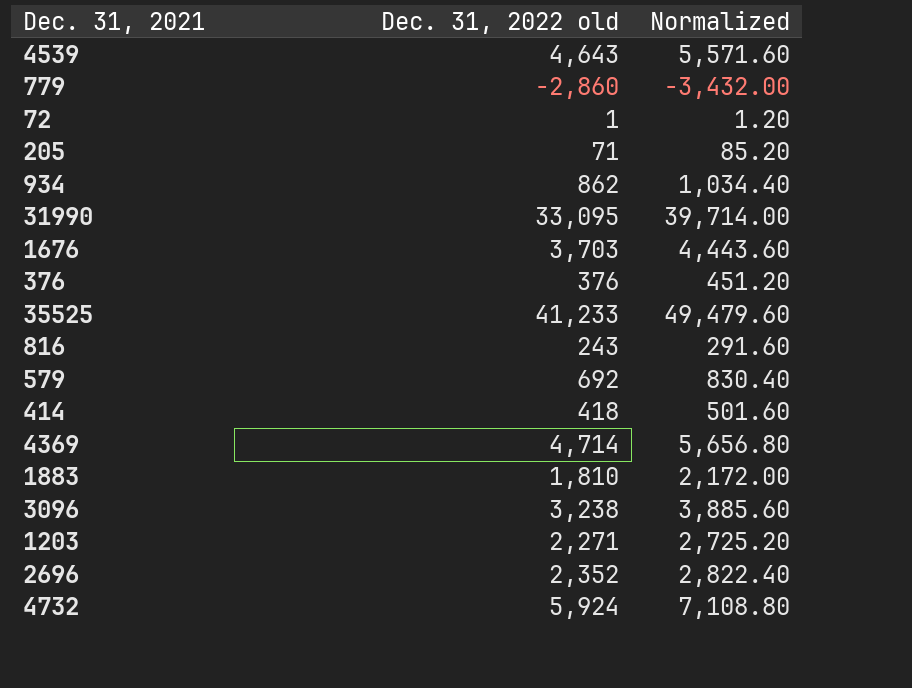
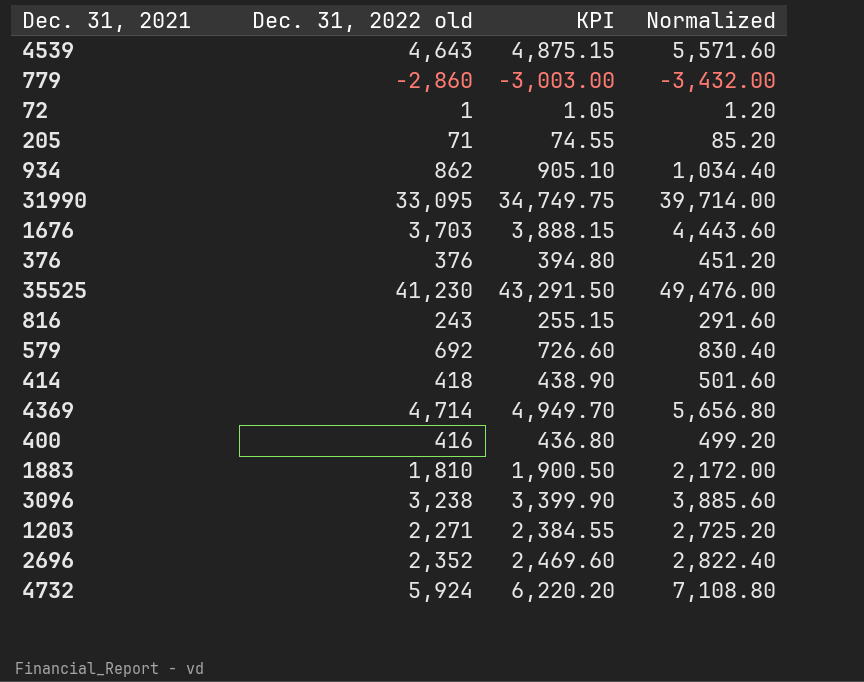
column KPI | formula: none -> [Dec. 31, 2022 old] * 1.05
35525 | Dec. 31, 2022 old: 41,233 -> 41,230
35525 | Normalized: 49,479.60 -> 49,476.00
row 400: none -> 416 | 436.80 | 499.20

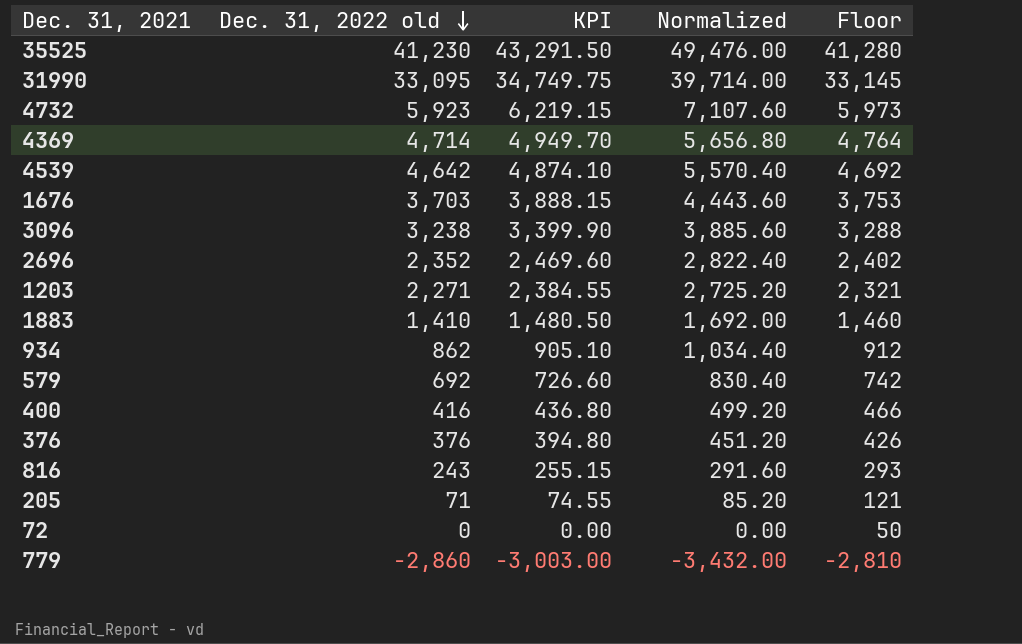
row order: none -> Dec. 31, 2022 old descending
column Floor | formula: none -> [Dec. 31, 2022 old] + 50
row 414: 418 | 438.90 | 501.60 -> none
4732 | Dec. 31, 2022 old: 5,924 -> 5,923
4732 | KPI: 6,220.20 -> 6,219.15
4732 | Normalized: 7,108.80 -> 7,107.60
4539 | Dec. 31, 2022 old: 4,643 -> 4,642
4539 | KPI: 4,875.15 -> 4,874.10
4539 | Normalized: 5,571.60 -> 5,570.40
1883 | Dec. 31, 2022 old: 1,810 -> 1,410
1883 | KPI: 1,900.50 -> 1,480.50
1883 | Normalized: 2,172.00 -> 1,692.00
72 | Dec. 31, 2022 old: 1 -> 0
72 | KPI: 1.05 -> 0.00
72 | Normalized: 1.20 -> 0.00

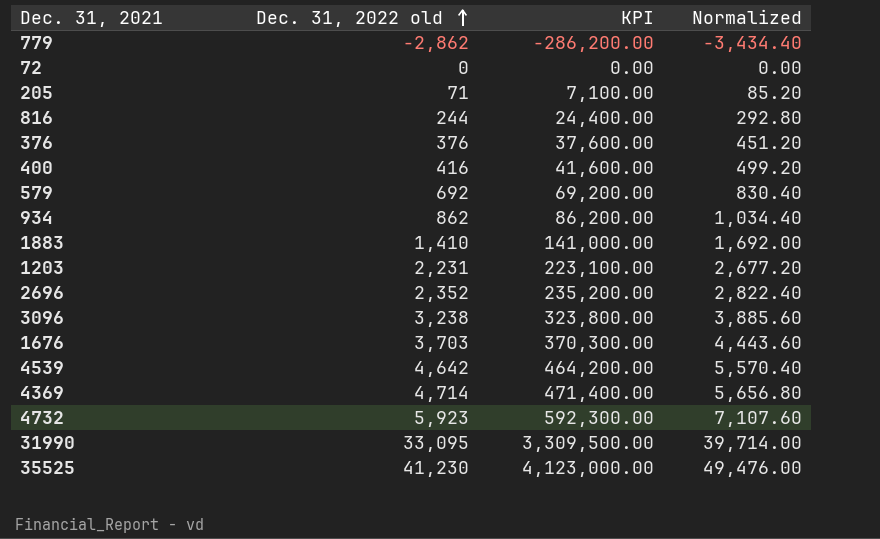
row order: Dec. 31, 2022 old descending -> Dec. 31, 2022 old ascending
column Floor | formula: [Dec. 31, 2022 old] + 50 -> none
column KPI | formula: [Dec. 31, 2022 old] * 1.05 -> [Dec. 31, 2022 old] * 100
779 | Dec. 31, 2022 old: -2,860 -> -2,862
779 | Normalized: -3,432.00 -> -3,434.40
816 | Dec. 31, 2022 old: 243 -> 244
816 | Normalized: 291.60 -> 292.80
1203 | Dec. 31, 2022 old: 2,271 -> 2,231
1203 | Normalized: 2,725.20 -> 2,677.20

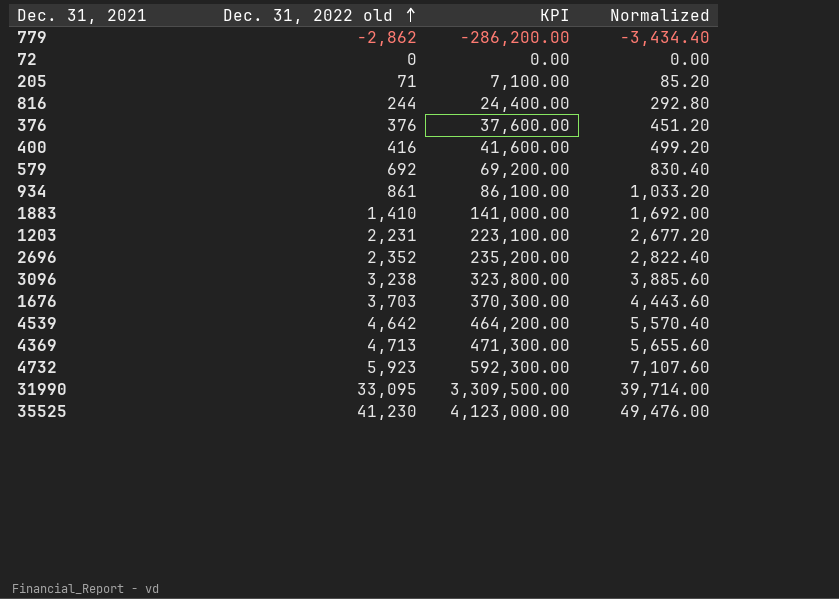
934 | Dec. 31, 2022 old: 862 -> 861
934 | KPI: 86,200.00 -> 86,100.00
934 | Normalized: 1,034.40 -> 1,033.20
4369 | Dec. 31, 2022 old: 4,714 -> 4,713
4369 | KPI: 471,400.00 -> 471,300.00
4369 | Normalized: 5,656.80 -> 5,655.60

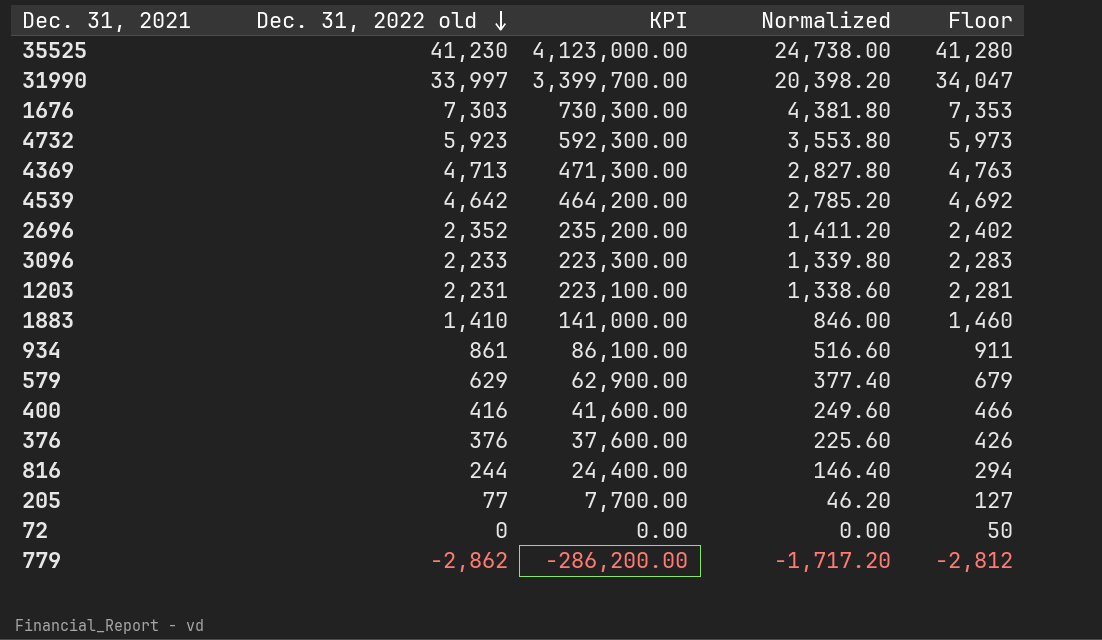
row order: Dec. 31, 2022 old ascending -> Dec. 31, 2022 old descending
column Normalized | formula: [Dec. 31, 2022 old] * 1.2 -> [Dec. 31, 2022 old] * 0.6
column Floor | formula: none -> [Dec. 31, 2022 old] + 50
31990 | Dec. 31, 2022 old: 33,095 -> 33,997
31990 | KPI: 3,309,500.00 -> 3,399,700.00
1676 | Dec. 31, 2022 old: 3,703 -> 7,303
1676 | KPI: 370,300.00 -> 730,300.00
3096 | Dec. 31, 2022 old: 3,238 -> 2,233
3096 | KPI: 323,800.00 -> 223,300.00
579 | Dec. 31, 2022 old: 692 -> 629
579 | KPI: 69,200.00 -> 62,900.00
205 | Dec. 31, 2022 old: 71 -> 77
205 | KPI: 7,100.00 -> 7,700.00

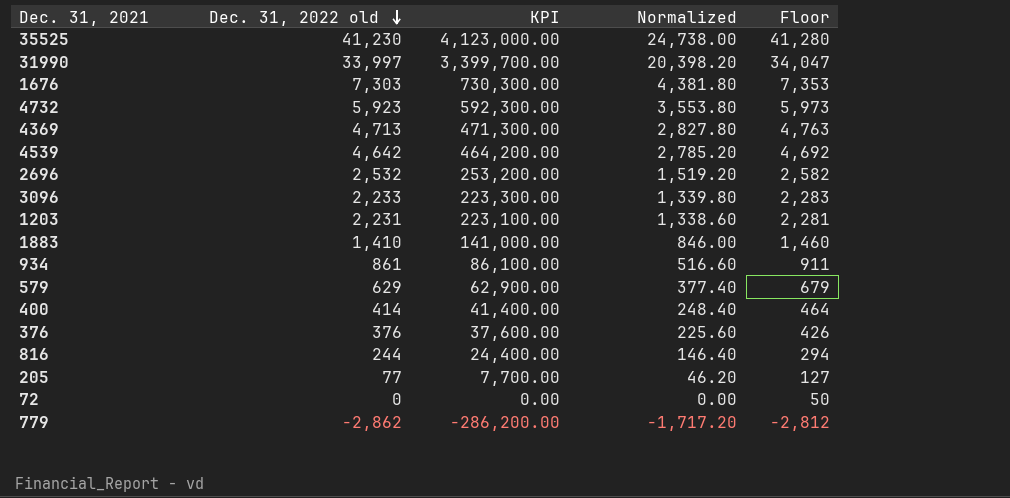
2696 | Dec. 31, 2022 old: 2,352 -> 2,532
2696 | KPI: 235,200.00 -> 253,200.00
2696 | Normalized: 1,411.20 -> 1,519.20
2696 | Floor: 2,402 -> 2,582
400 | Dec. 31, 2022 old: 416 -> 414
400 | KPI: 41,600.00 -> 41,400.00
400 | Normalized: 249.60 -> 248.40
400 | Floor: 466 -> 464

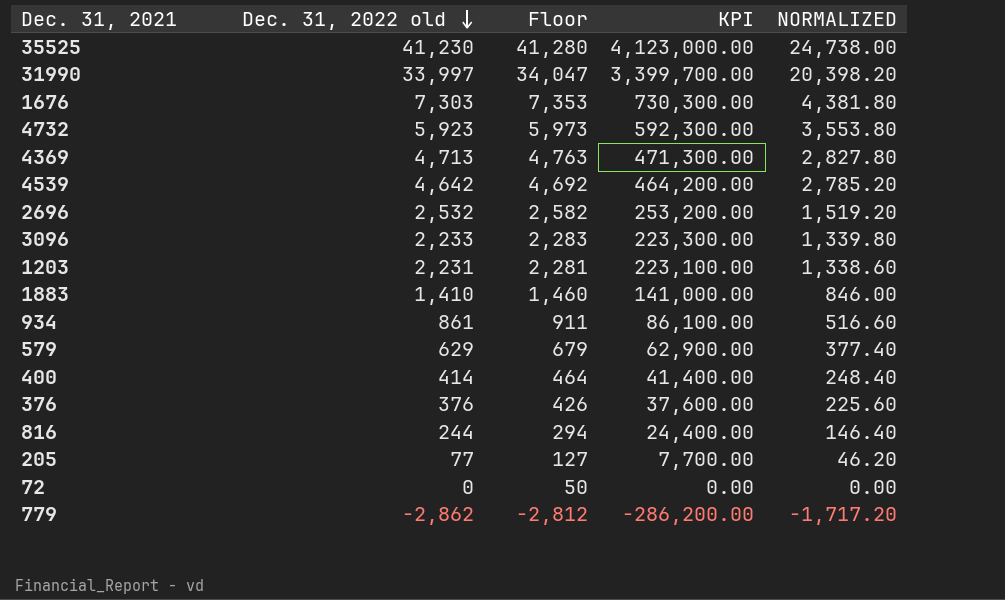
column Floor | position: 5 -> 3
column name: Normalized -> NORMALIZED

